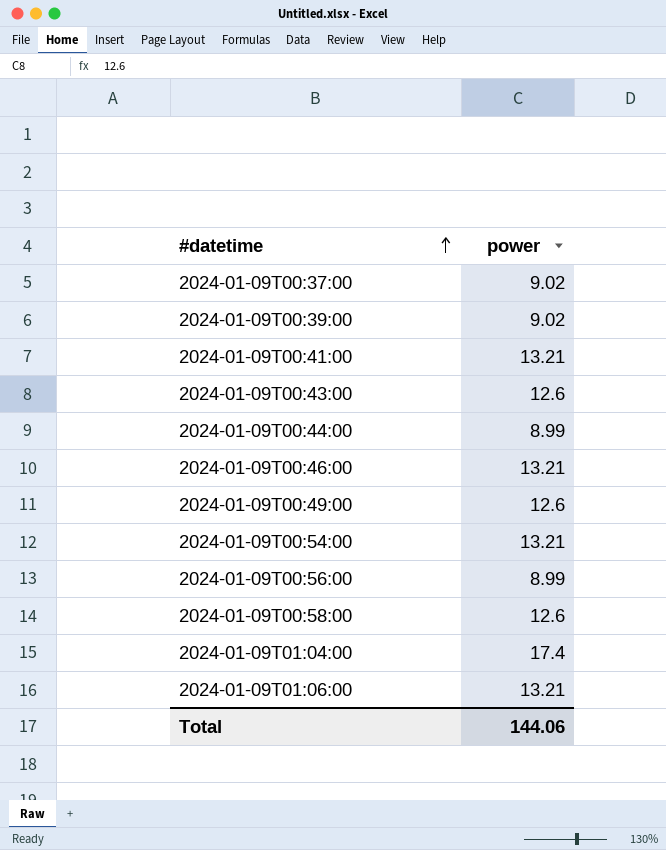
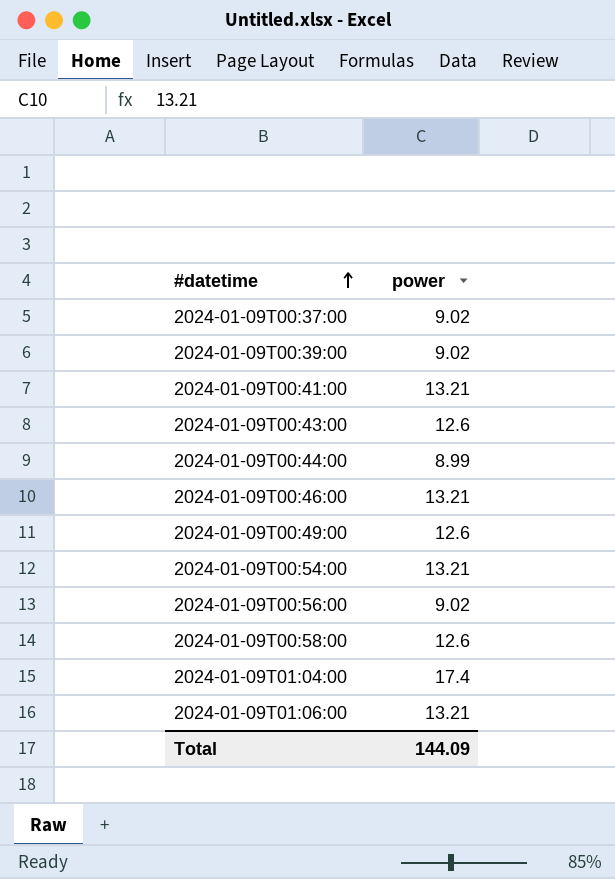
2024-01-09T00:56:00 | power: 8.99 -> 9.02
Total | power: 144.06 -> 144.09

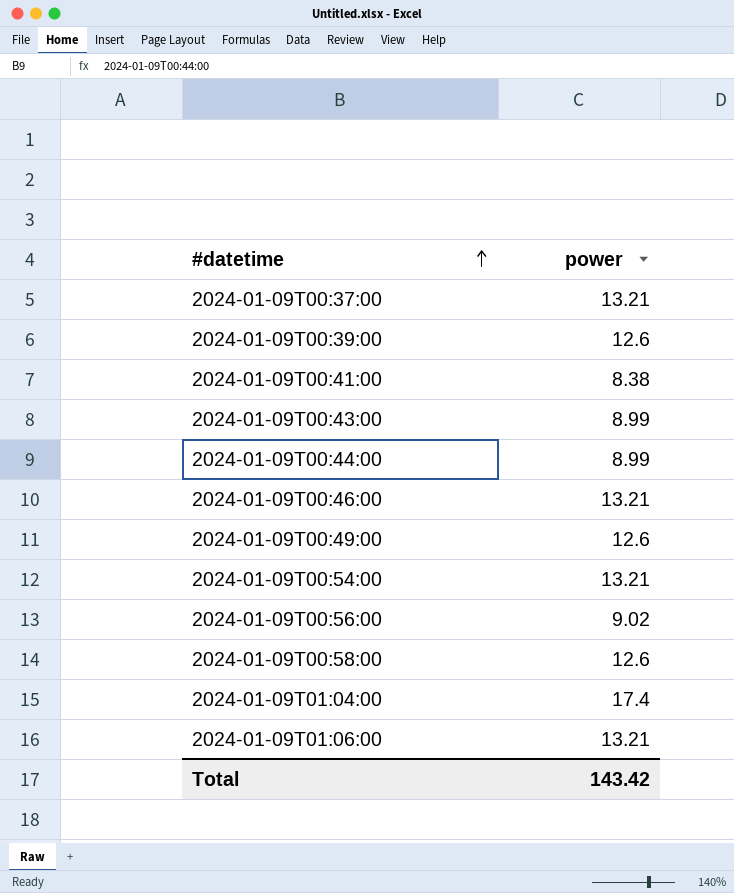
2024-01-09T00:37:00 | power: 9.02 -> 13.21
2024-01-09T00:39:00 | power: 9.02 -> 12.6
2024-01-09T00:41:00 | power: 13.21 -> 8.38
2024-01-09T00:43:00 | power: 12.6 -> 8.99
Total | power: 144.09 -> 143.42

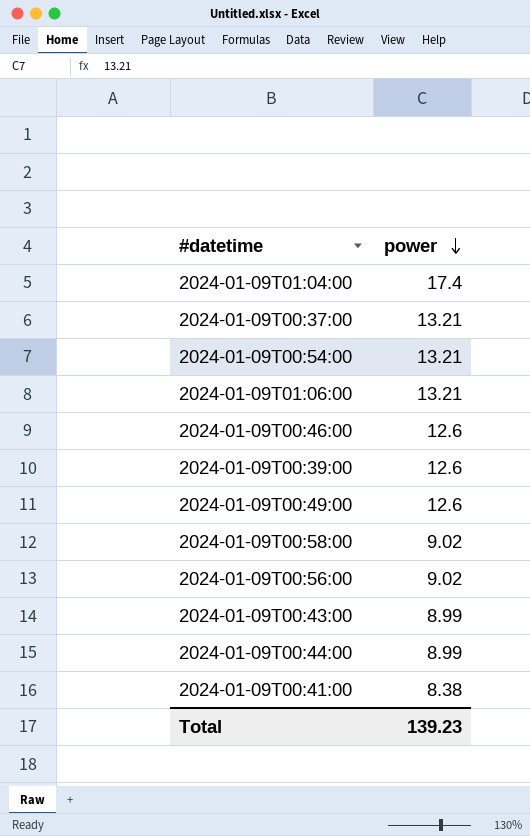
row order: #datetime ascending -> power descending
2024-01-09T00:46:00 | power: 13.21 -> 12.6
2024-01-09T00:58:00 | power: 12.6 -> 9.02
Total | power: 143.42 -> 139.23

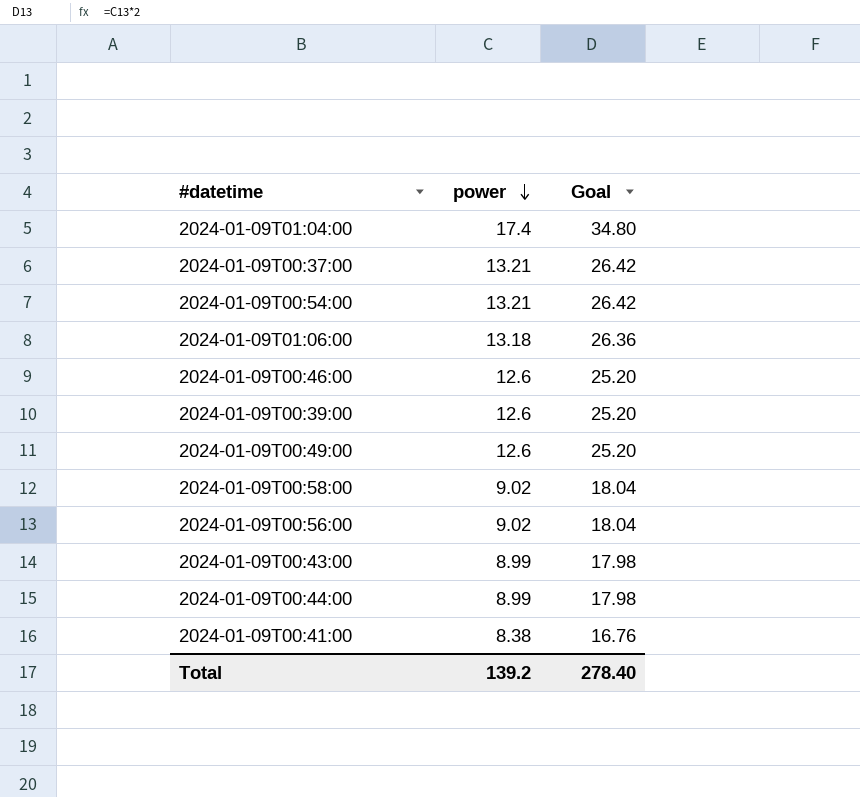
column Goal | formula: none -> [power] * 2
2024-01-09T01:06:00 | power: 13.21 -> 13.18
Total | power: 139.23 -> 139.2

